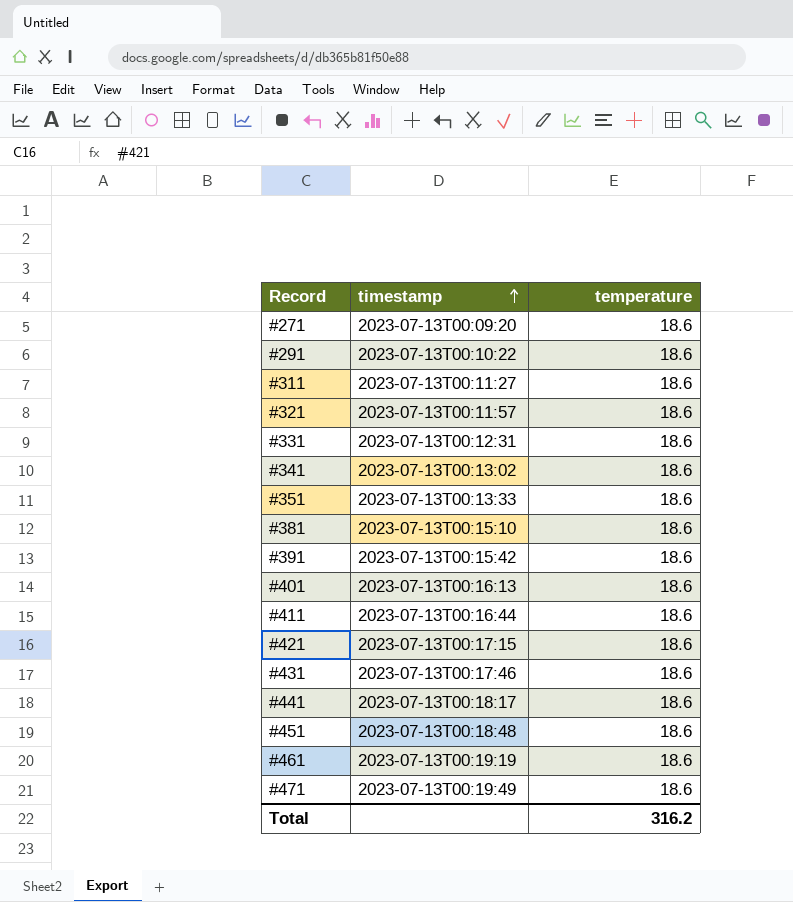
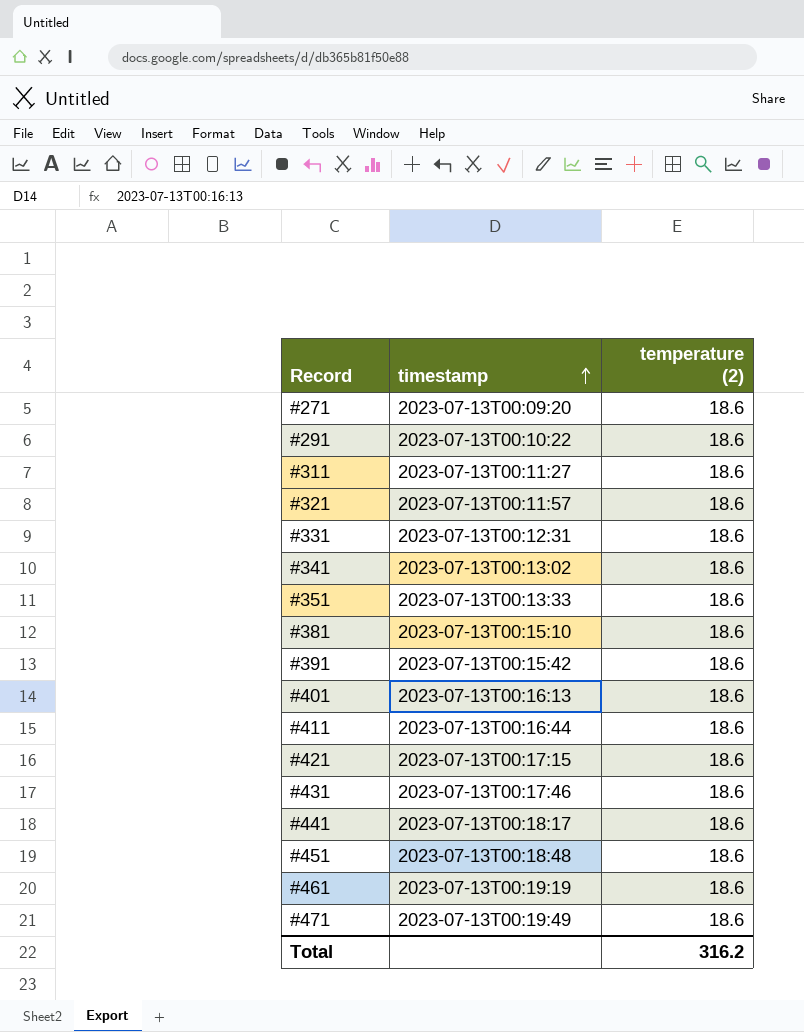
column name: temperature -> temperature (2)

